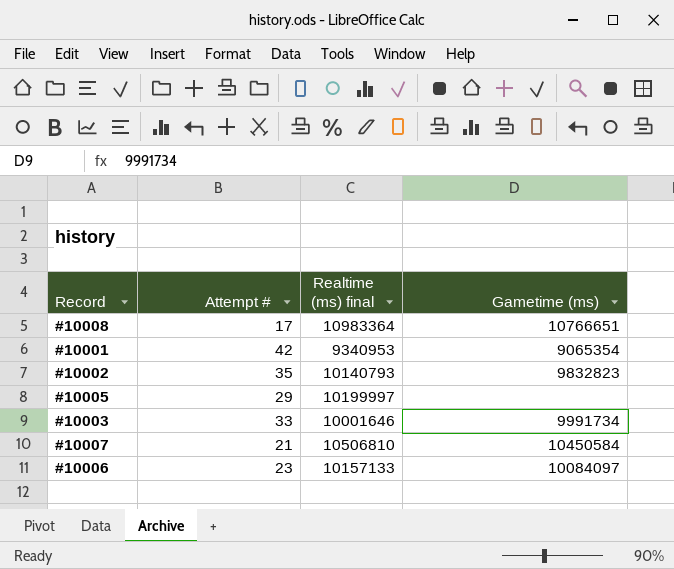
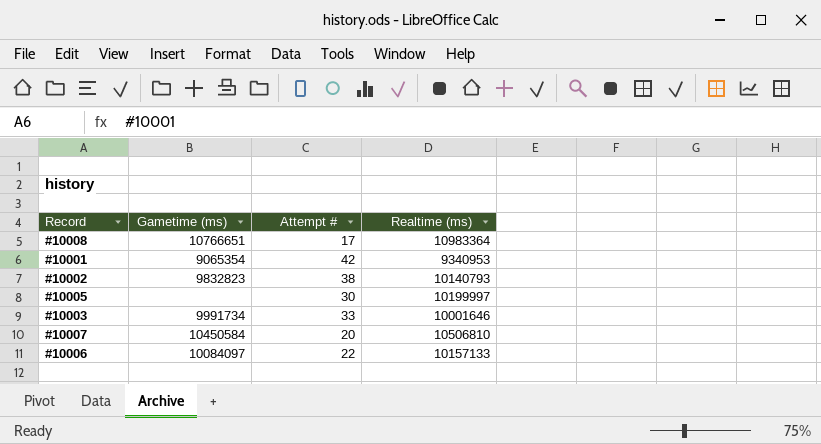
column Gametime (ms) | position: 4 -> 2
column name: Realtime (ms) final -> Realtime (ms)
#10002 | Attempt #: 35 -> 38
#10005 | Attempt #: 29 -> 30
#10007 | Attempt #: 21 -> 20
#10006 | Attempt #: 23 -> 22

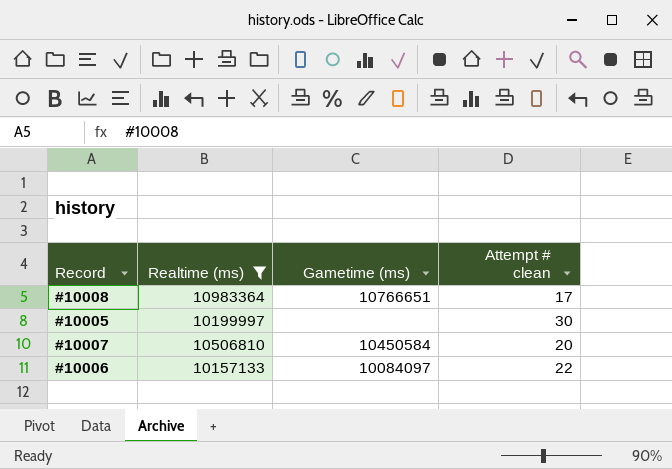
filter: none -> Realtime (ms) >= 10157133
column Realtime (ms) | position: 4 -> 2
column name: Attempt # -> Attempt # clean

